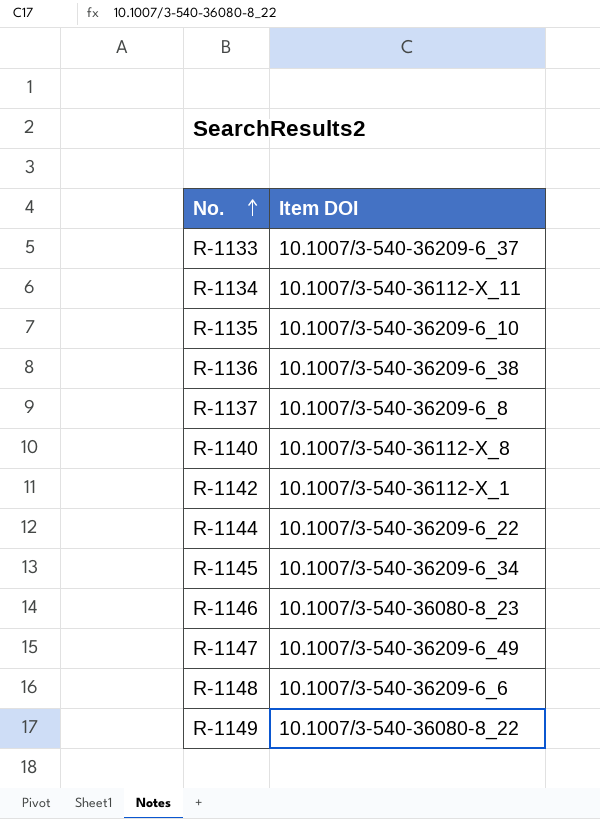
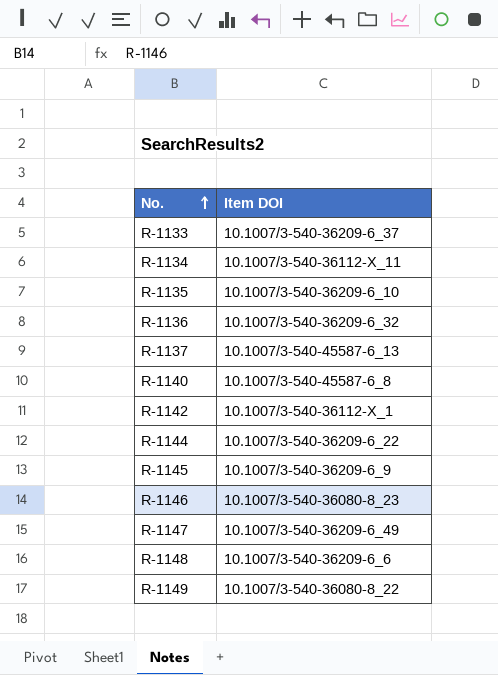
R-1136 | Item DOI: 10.1007/3-540-36209-6_38 -> 10.1007/3-540-36209-6_32
R-1137 | Item DOI: 10.1007/3-540-36209-6_8 -> 10.1007/3-540-45587-6_13
R-1140 | Item DOI: 10.1007/3-540-36112-X_8 -> 10.1007/3-540-45587-6_8
R-1145 | Item DOI: 10.1007/3-540-36209-6_34 -> 10.1007/3-540-36209-6_9

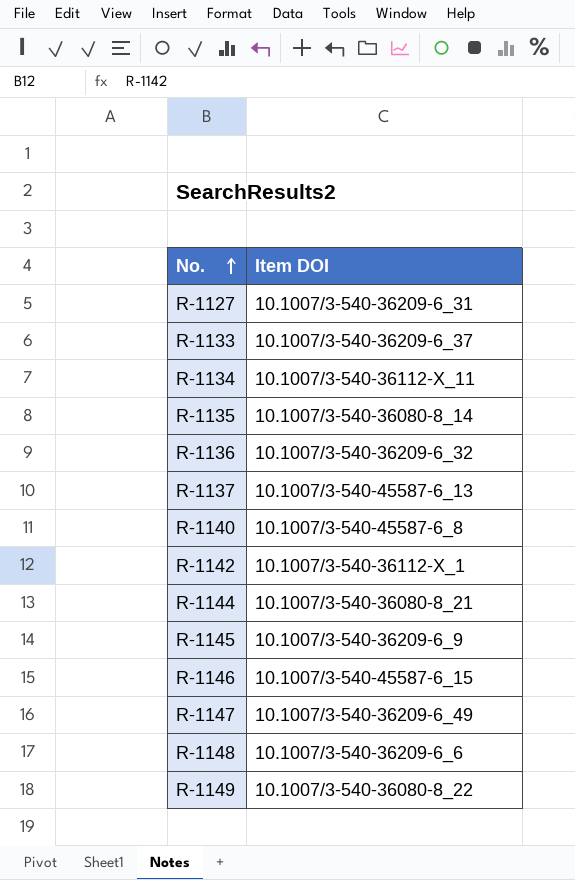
row R-1127: none -> 10.1007/3-540-36209-6_31
R-1135 | Item DOI: 10.1007/3-540-36209-6_10 -> 10.1007/3-540-36080-8_14
R-1144 | Item DOI: 10.1007/3-540-36209-6_22 -> 10.1007/3-540-36080-8_21
R-1146 | Item DOI: 10.1007/3-540-36080-8_23 -> 10.1007/3-540-45587-6_15

